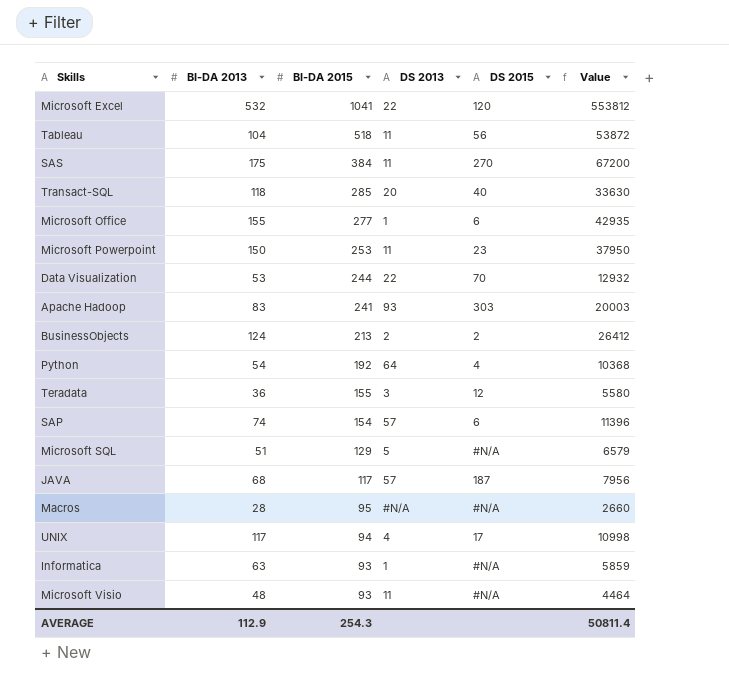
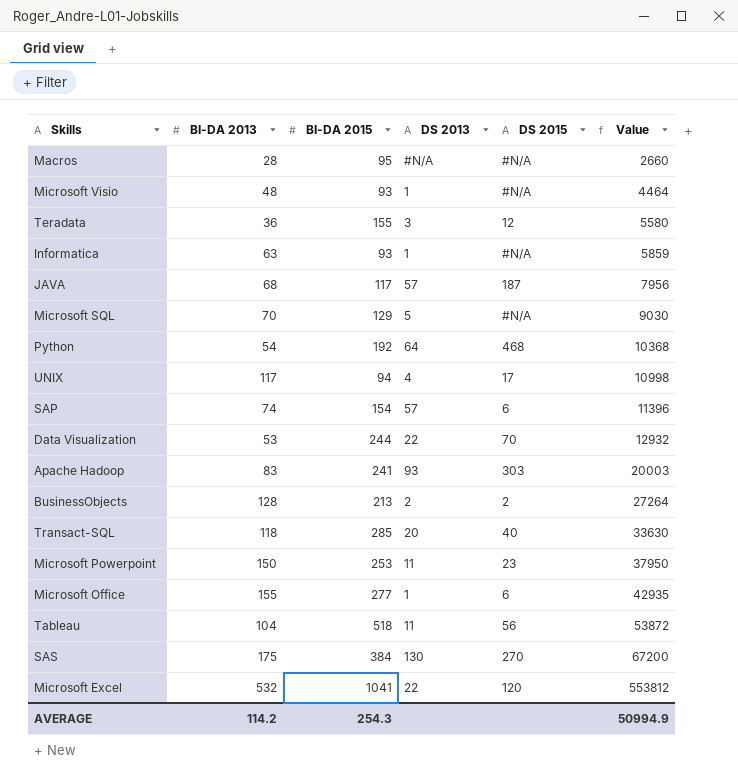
row order: BI-DA 2015 descending -> Value ascending
Microsoft Visio | DS 2013: 11 -> 1
Microsoft SQL | BI-DA 2013: 51 -> 70
Microsoft SQL | Value: 6579 -> 9030
Python | DS 2015: 4 -> 468
BusinessObjects | BI-DA 2013: 124 -> 128
BusinessObjects | Value: 26412 -> 27264
SAS | DS 2013: 11 -> 130
AVERAGE | BI-DA 2013: 112.9 -> 114.2
AVERAGE | Value: 50811.4 -> 50994.9

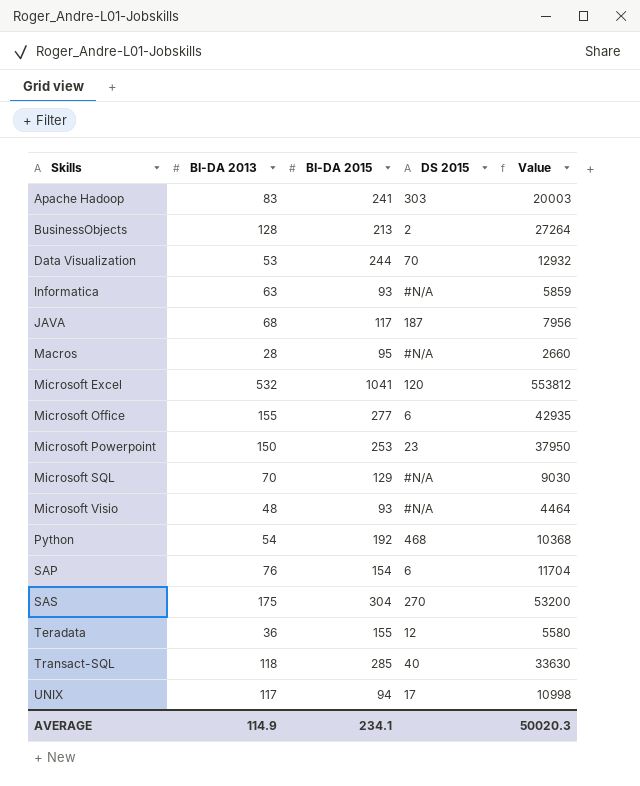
row order: Value ascending -> Skills ascending
column DS 2013 | position: 4 -> none
row Tableau: 104 | 518 | 11 | 56 | 53872 -> none
SAP | BI-DA 2013: 74 -> 76
SAP | Value: 11396 -> 11704
SAS | BI-DA 2015: 384 -> 304
SAS | Value: 67200 -> 53200
AVERAGE | BI-DA 2013: 114.2 -> 114.9
AVERAGE | BI-DA 2015: 254.3 -> 234.1
AVERAGE | Value: 50994.9 -> 50020.3

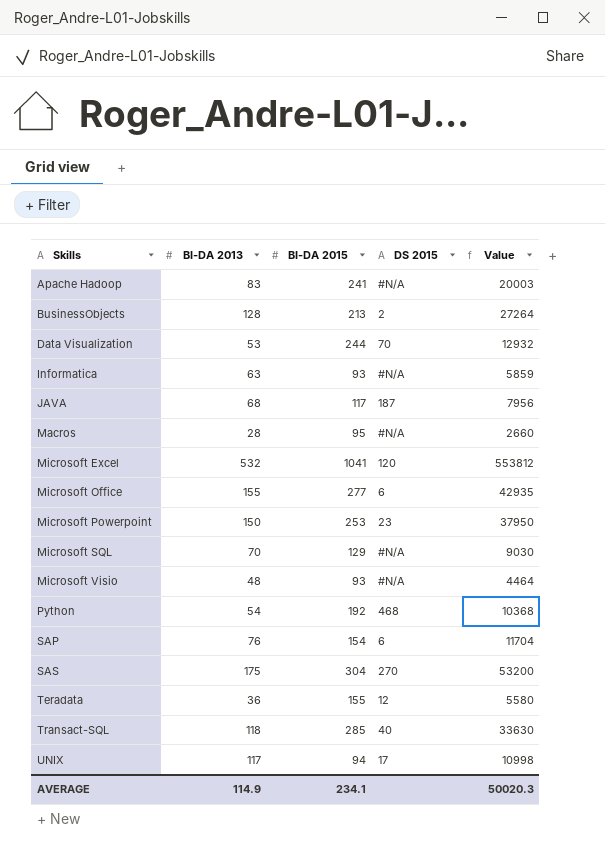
Apache Hadoop | DS 2015: 303 -> #N/A

